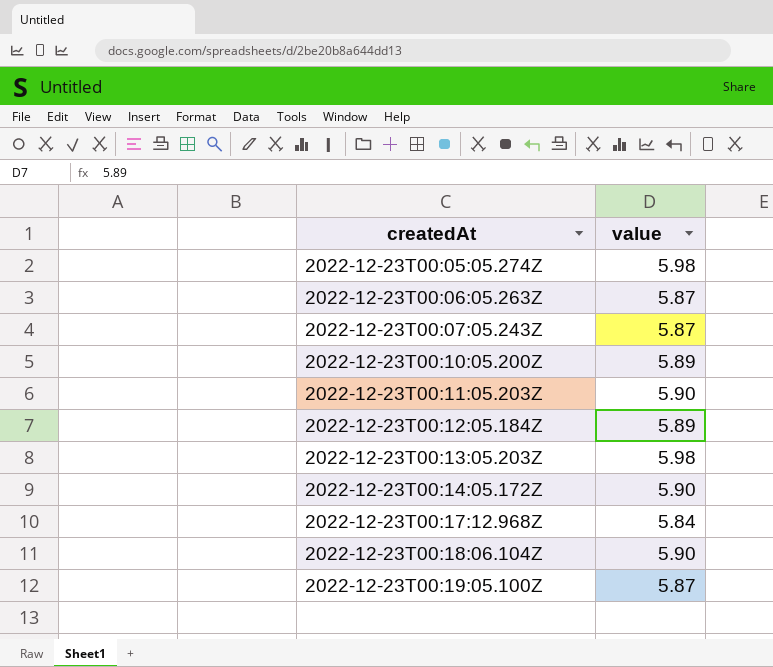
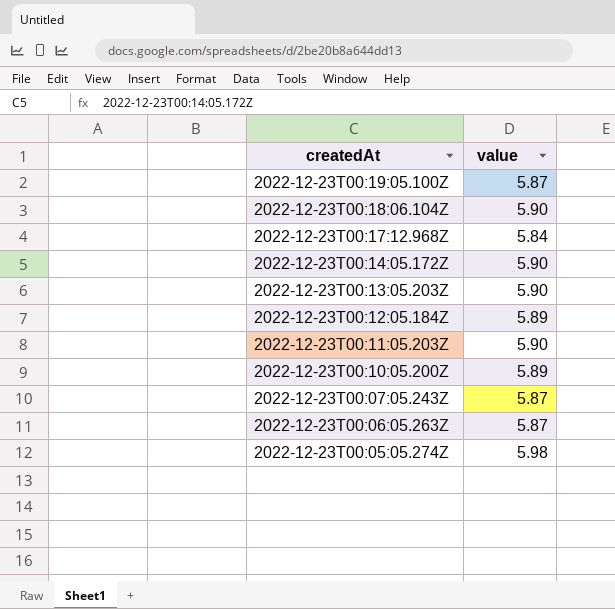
row order: createdAt ascending -> createdAt descending
2022-12-23T00:13:05.203Z | value: 5.98 -> 5.90

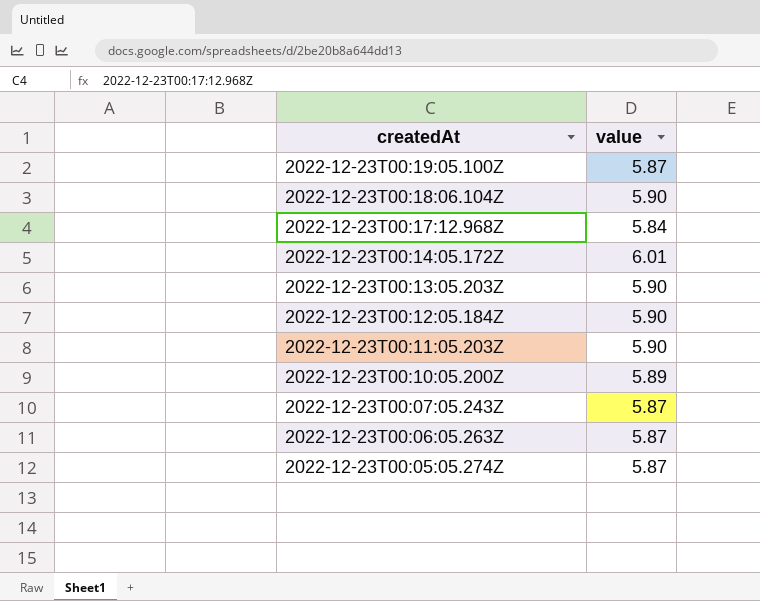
2022-12-23T00:14:05.172Z | value: 5.90 -> 6.01
2022-12-23T00:12:05.184Z | value: 5.89 -> 5.90
2022-12-23T00:05:05.274Z | value: 5.98 -> 5.87

